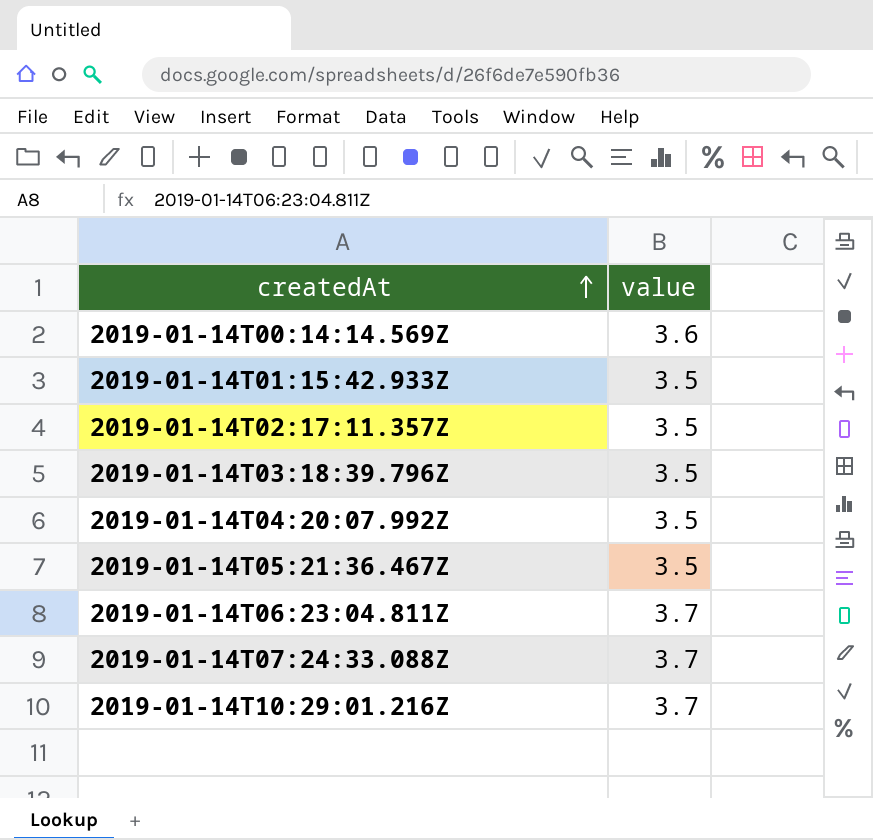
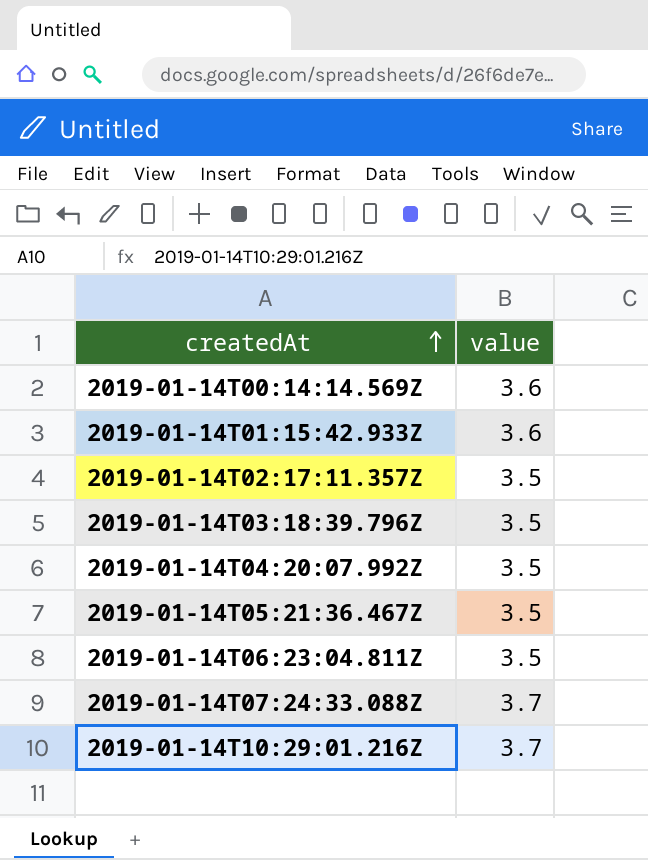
2019-01-14T01:15:42.933Z | value: 3.5 -> 3.6
2019-01-14T06:23:04.811Z | value: 3.7 -> 3.5

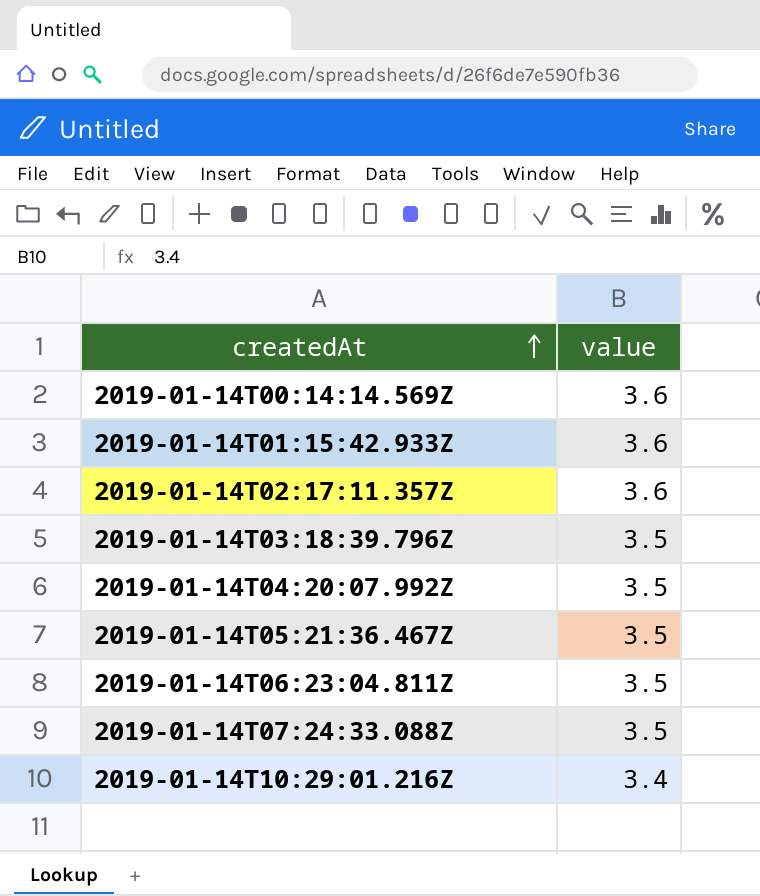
2019-01-14T02:17:11.357Z | value: 3.5 -> 3.6
2019-01-14T07:24:33.088Z | value: 3.7 -> 3.5
2019-01-14T10:29:01.216Z | value: 3.7 -> 3.4

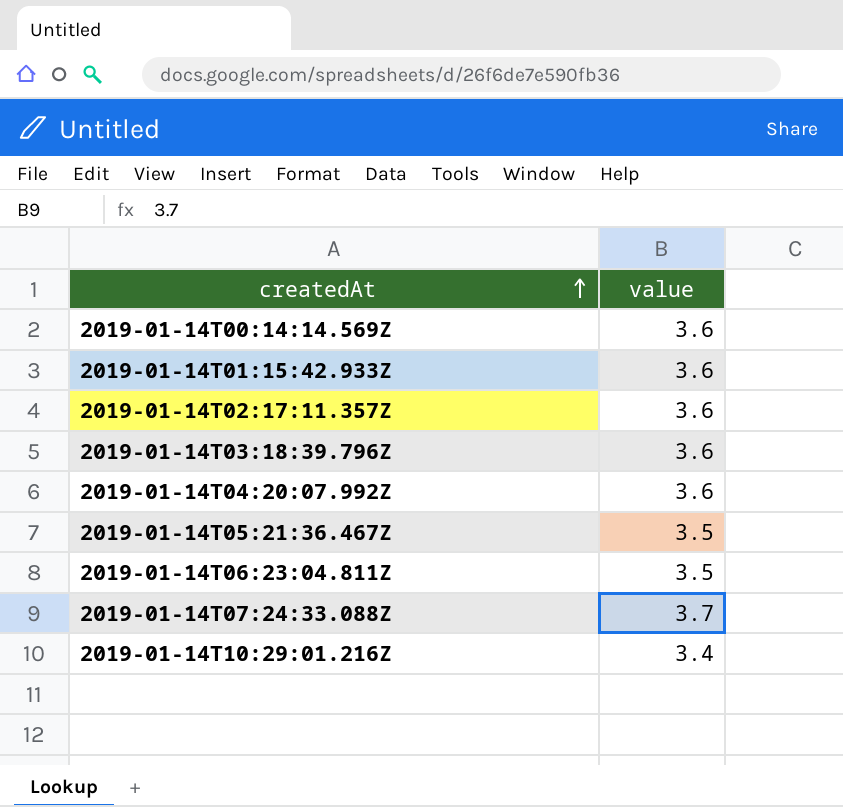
2019-01-14T03:18:39.796Z | value: 3.5 -> 3.6
2019-01-14T04:20:07.992Z | value: 3.5 -> 3.6
2019-01-14T07:24:33.088Z | value: 3.5 -> 3.7

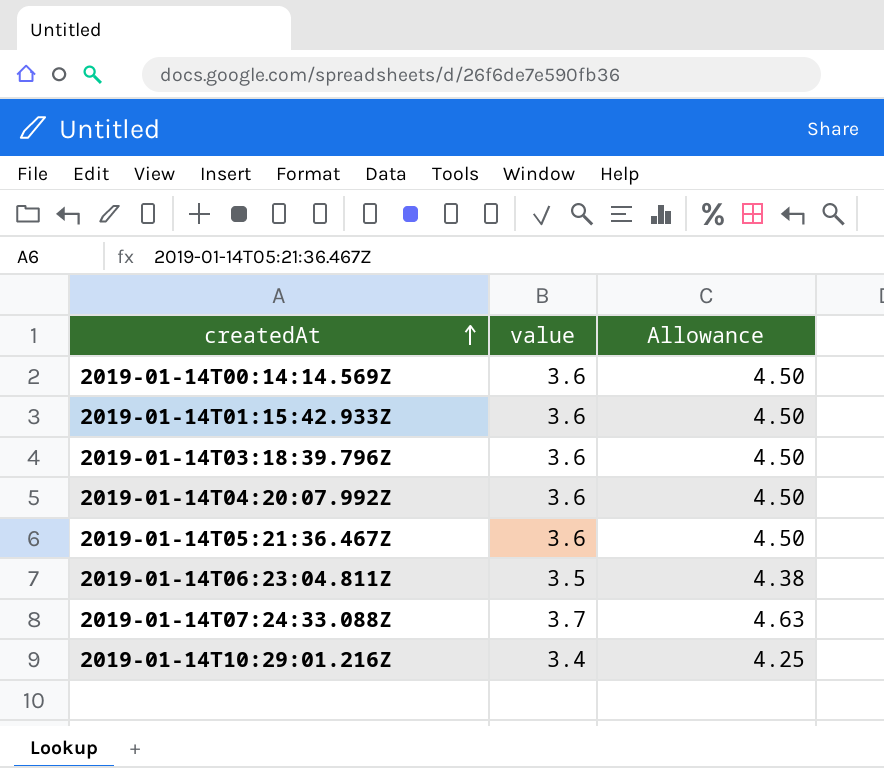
column Allowance | formula: none -> [value] * 1.25
row 2019-01-14T02:17:11.357Z: 3.6 -> none
2019-01-14T05:21:36.467Z | value: 3.5 -> 3.6

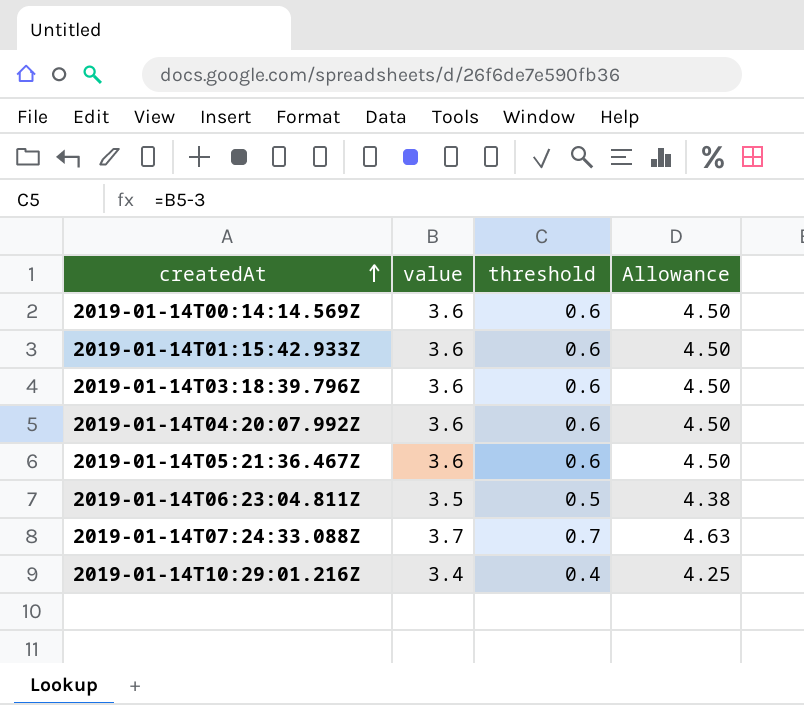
column threshold | formula: none -> [value] - 3

